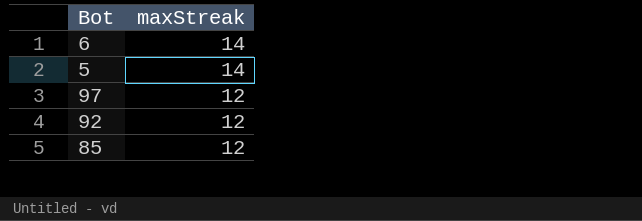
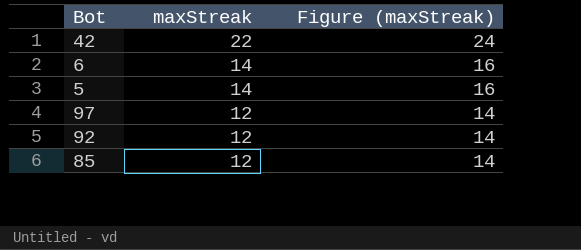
column Figure (maxStreak) | formula: none -> [maxStreak] + 2
row 42: none -> 22 | 24

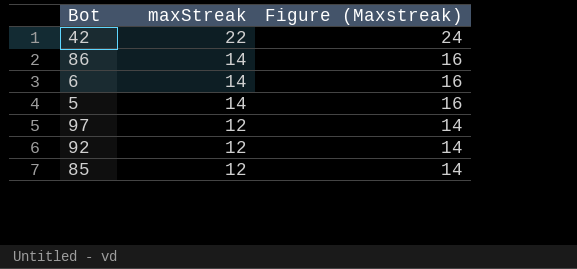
column name: Figure (maxStreak) -> Figure (Maxstreak)
row 86: none -> 14 | 16

